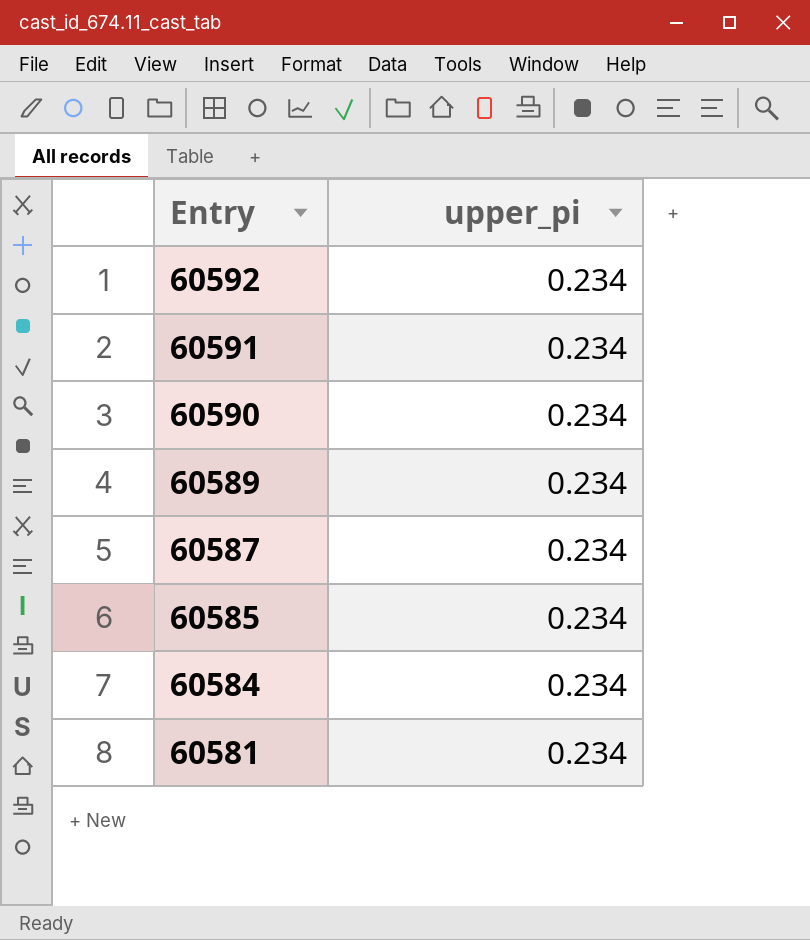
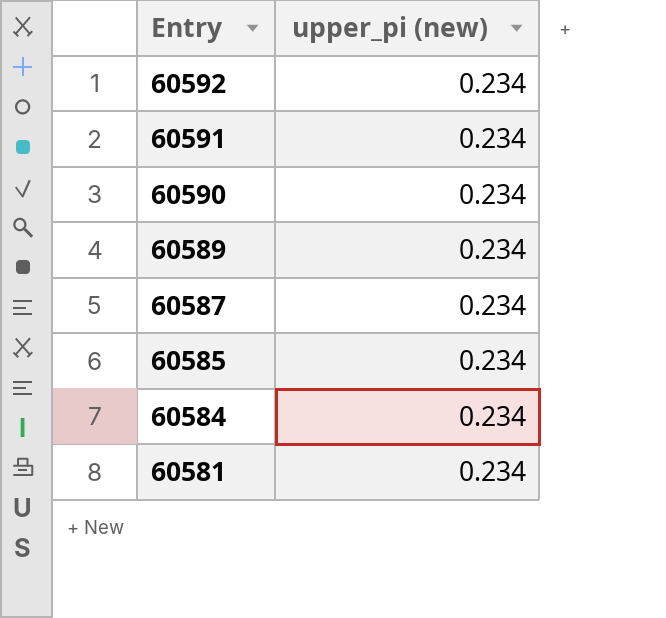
column name: upper_pi -> upper_pi (new)

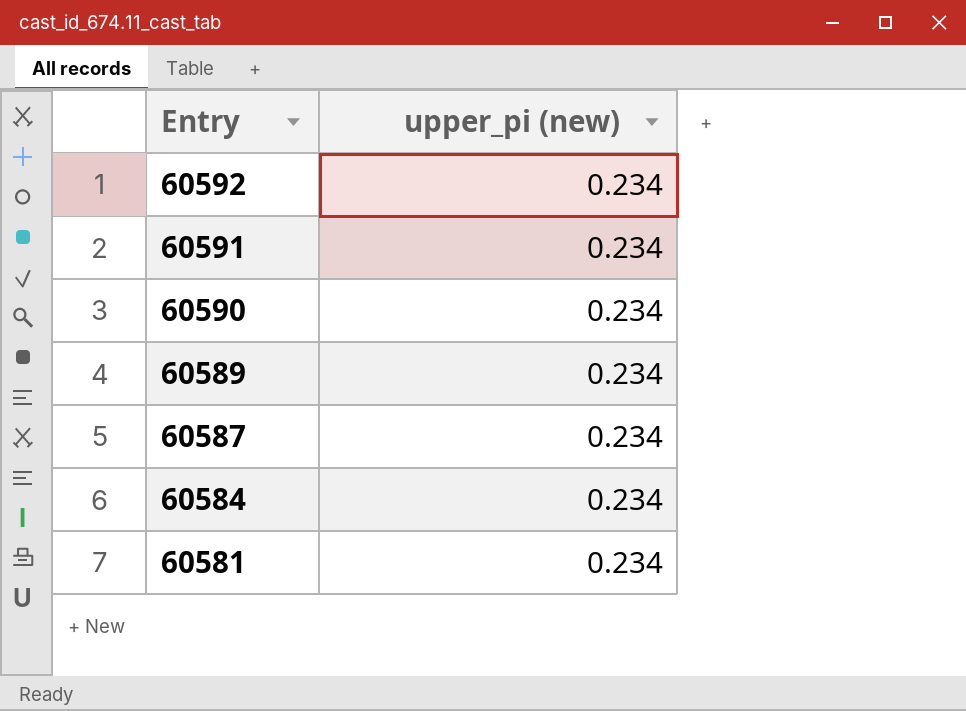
row 60585: 0.234 -> none

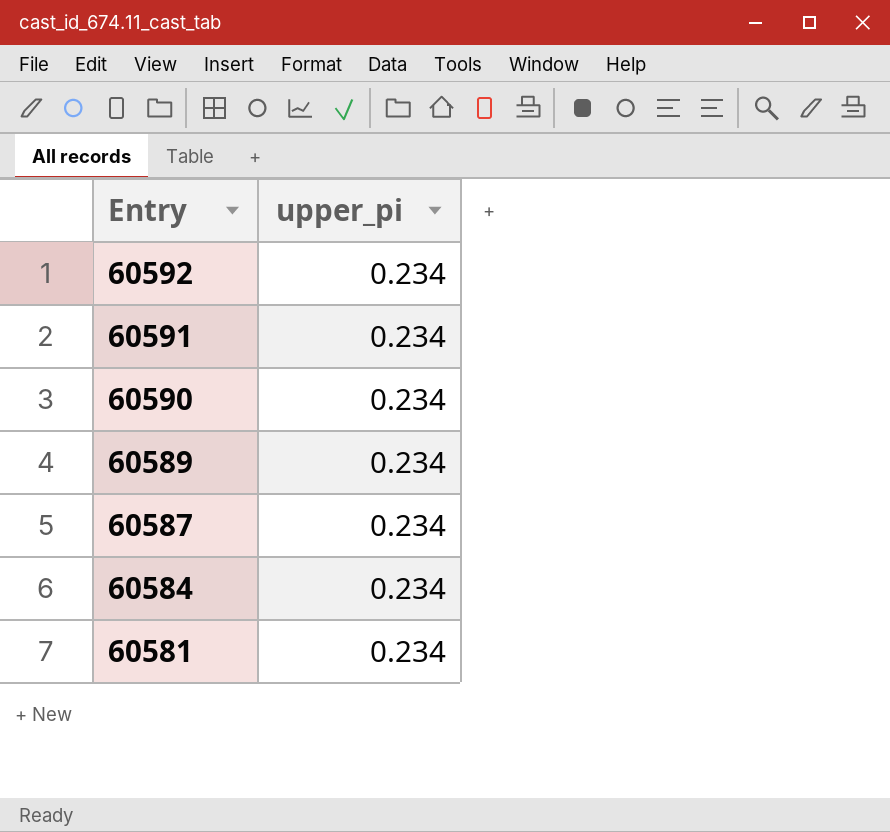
column name: upper_pi (new) -> upper_pi

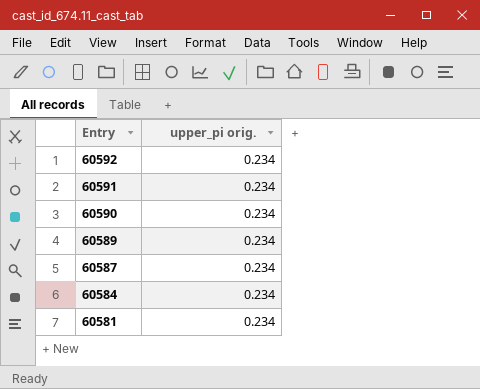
column name: upper_pi -> upper_pi orig.

